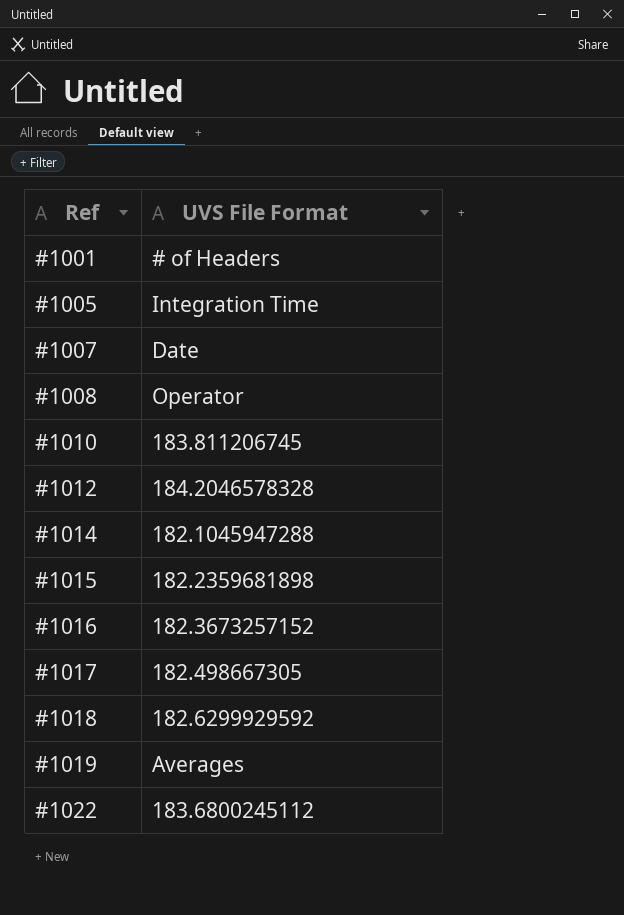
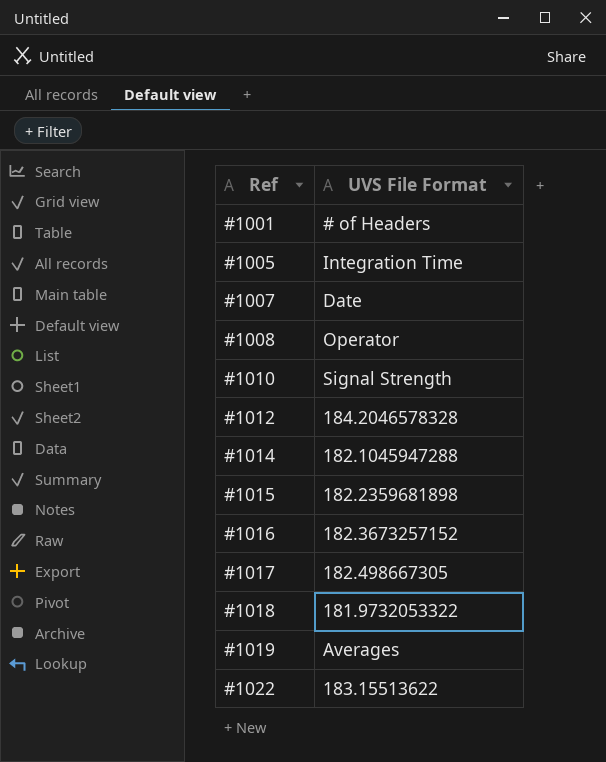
#1010 | UVS File Format: 183.811206745 -> Signal Strength
#1018 | UVS File Format: 182.6299929592 -> 181.9732053322
#1022 | UVS File Format: 183.6800245112 -> 183.15513622

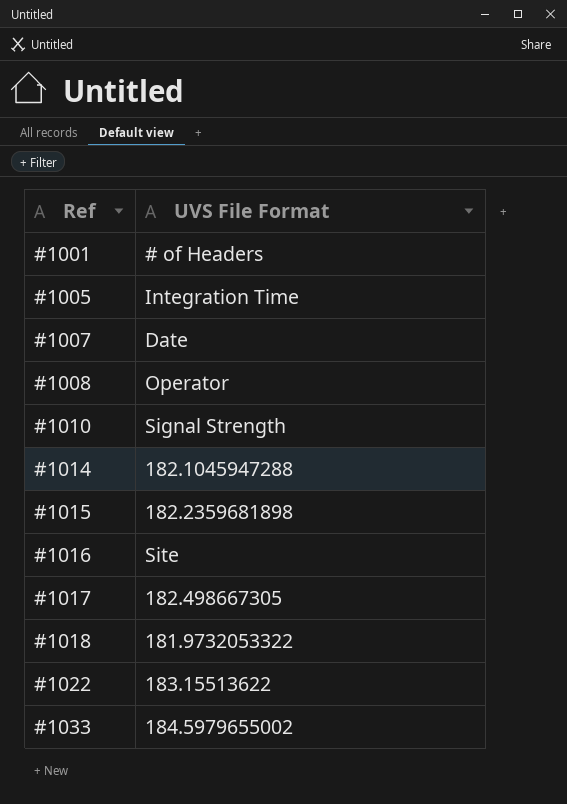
row #1012: 184.2046578328 -> none
row #1019: Averages -> none
#1016 | UVS File Format: 182.3673257152 -> Site
row #1033: none -> 184.5979655002

